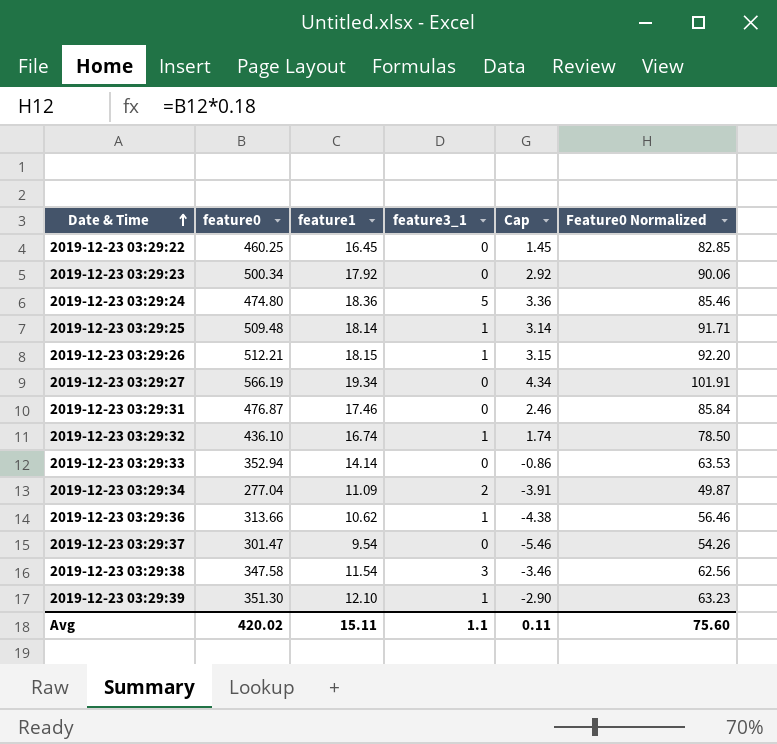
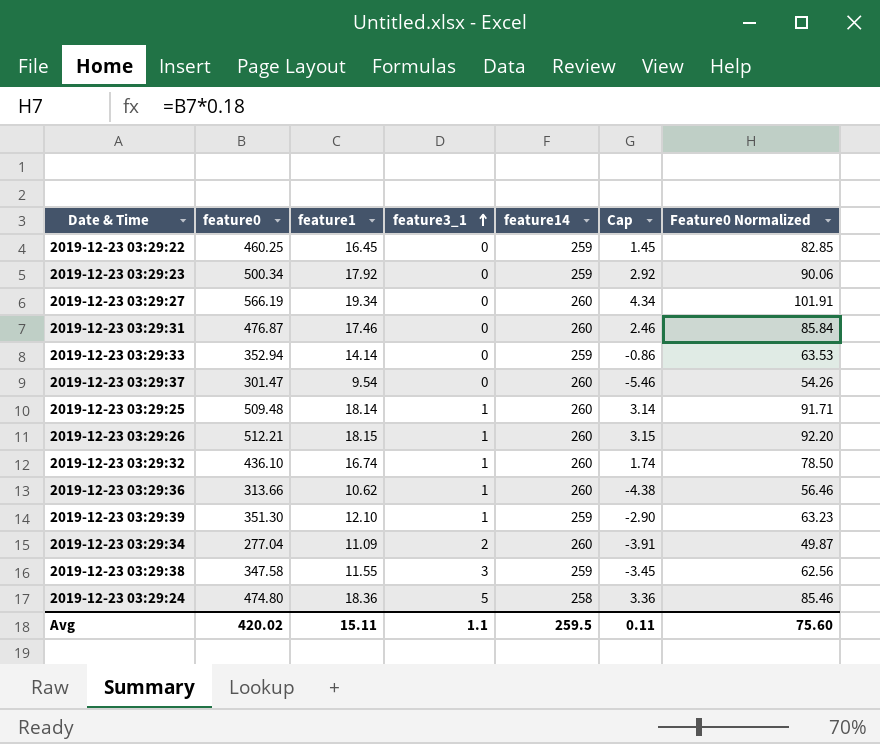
row order: Date & Time ascending -> feature3_1 ascending
column feature14 | position: none -> 5
2019-12-23 03:29:38 | feature1: 11.54 -> 11.55
2019-12-23 03:29:38 | Cap: -3.46 -> -3.45

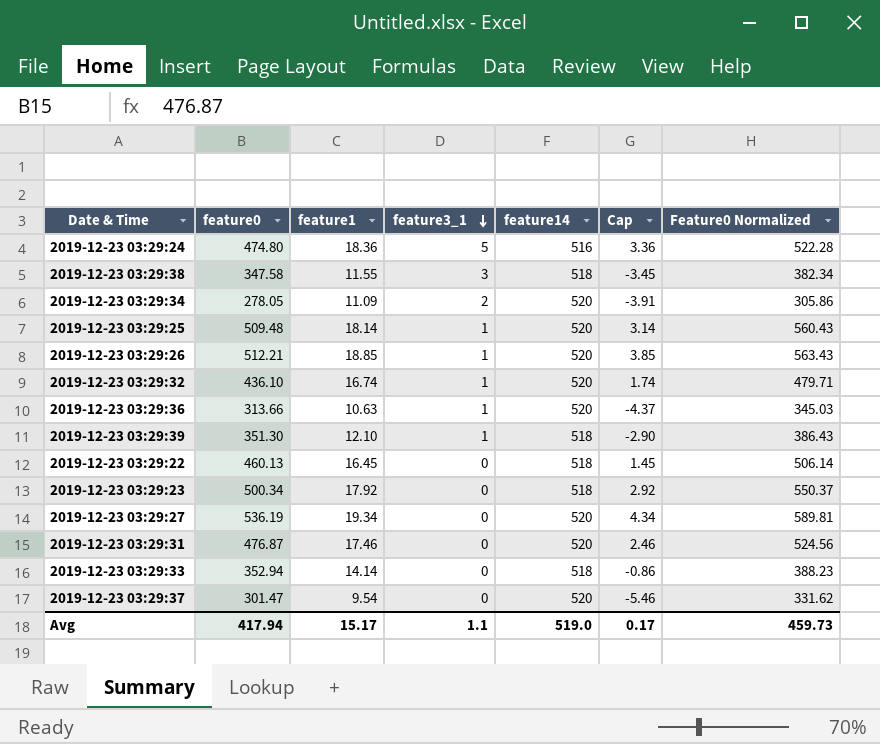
row order: feature3_1 ascending -> feature3_1 descending
column Feature0 Normalized | formula: [feature0] * 0.18 -> [feature0] * 1.1
2019-12-23 03:29:24 | feature14: 258 -> 516
2019-12-23 03:29:38 | feature14: 259 -> 518
2019-12-23 03:29:34 | feature0: 277.04 -> 278.05
2019-12-23 03:29:34 | feature14: 260 -> 520
2019-12-23 03:29:25 | feature14: 260 -> 520
2019-12-23 03:29:26 | feature1: 18.15 -> 18.85
2019-12-23 03:29:26 | feature14: 260 -> 520
2019-12-23 03:29:26 | Cap: 3.15 -> 3.85
2019-12-23 03:29:32 | feature14: 260 -> 520
2019-12-23 03:29:36 | feature1: 10.62 -> 10.63
2019-12-23 03:29:36 | feature14: 260 -> 520
2019-12-23 03:29:36 | Cap: -4.38 -> -4.37
2019-12-23 03:29:39 | feature14: 259 -> 518
2019-12-23 03:29:22 | feature0: 460.25 -> 460.13
2019-12-23 03:29:22 | feature14: 259 -> 518
2019-12-23 03:29:23 | feature14: 259 -> 518
2019-12-23 03:29:27 | feature0: 566.19 -> 536.19
2019-12-23 03:29:27 | feature14: 260 -> 520
2019-12-23 03:29:31 | feature14: 260 -> 520
2019-12-23 03:29:33 | feature14: 259 -> 518
2019-12-23 03:29:37 | feature14: 260 -> 520
Avg | feature0: 420.02 -> 417.94
Avg | feature1: 15.11 -> 15.17
Avg | feature14: 259.5 -> 519.0
Avg | Cap: 0.11 -> 0.17
Avg | Feature0 Normalized: 75.60 -> 459.73

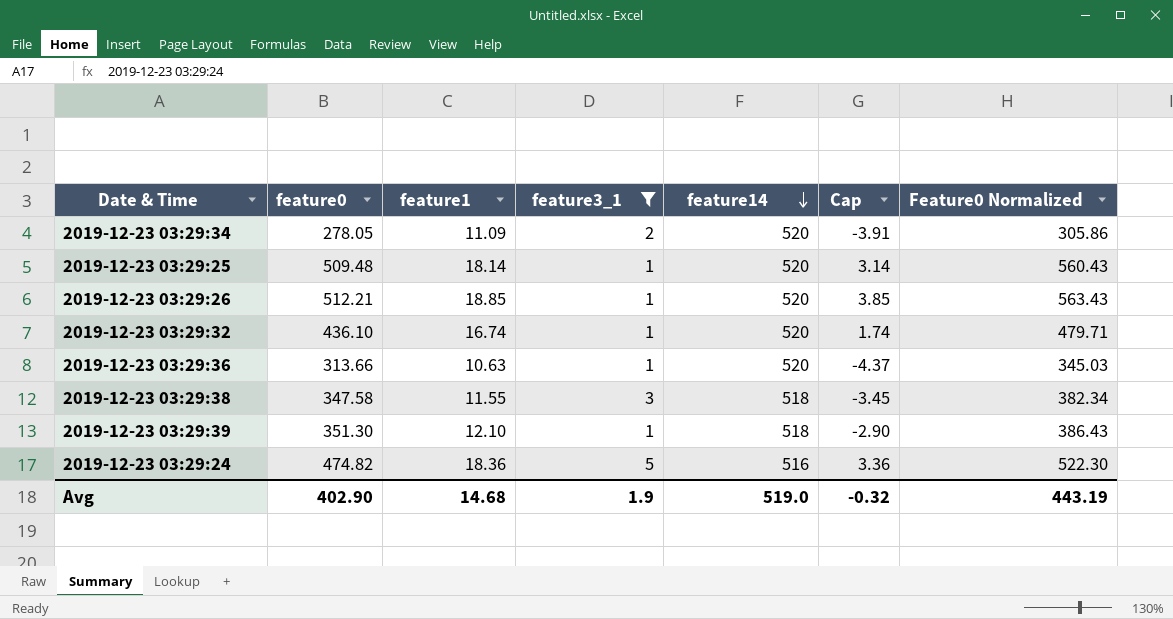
filter: none -> feature3_1 != 0
row order: feature3_1 descending -> feature14 descending
2019-12-23 03:29:24 | feature0: 474.80 -> 474.82
2019-12-23 03:29:24 | Feature0 Normalized: 522.28 -> 522.30
Avg | feature0: 417.94 -> 402.90
Avg | feature1: 15.17 -> 14.68
Avg | feature3_1: 1.1 -> 1.9
Avg | Cap: 0.17 -> -0.32
Avg | Feature0 Normalized: 459.73 -> 443.19

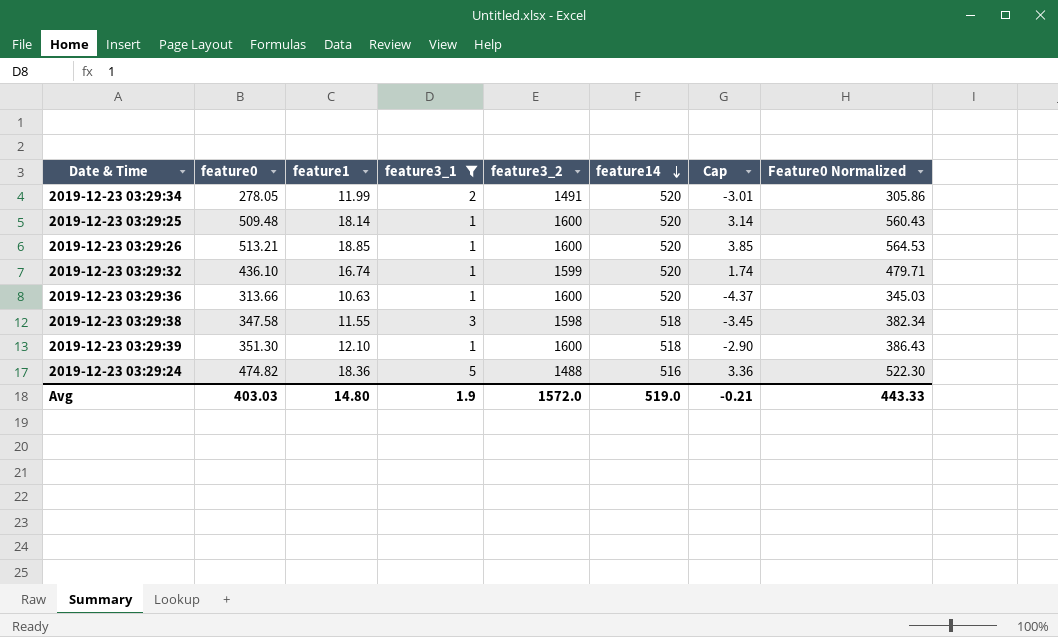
column feature3_2 | position: none -> 5
2019-12-23 03:29:34 | feature1: 11.09 -> 11.99
2019-12-23 03:29:34 | Cap: -3.91 -> -3.01
2019-12-23 03:29:26 | feature0: 512.21 -> 513.21
2019-12-23 03:29:26 | Feature0 Normalized: 563.43 -> 564.53
Avg | feature0: 402.90 -> 403.03
Avg | feature1: 14.68 -> 14.80
Avg | Cap: -0.32 -> -0.21
Avg | Feature0 Normalized: 443.19 -> 443.33

